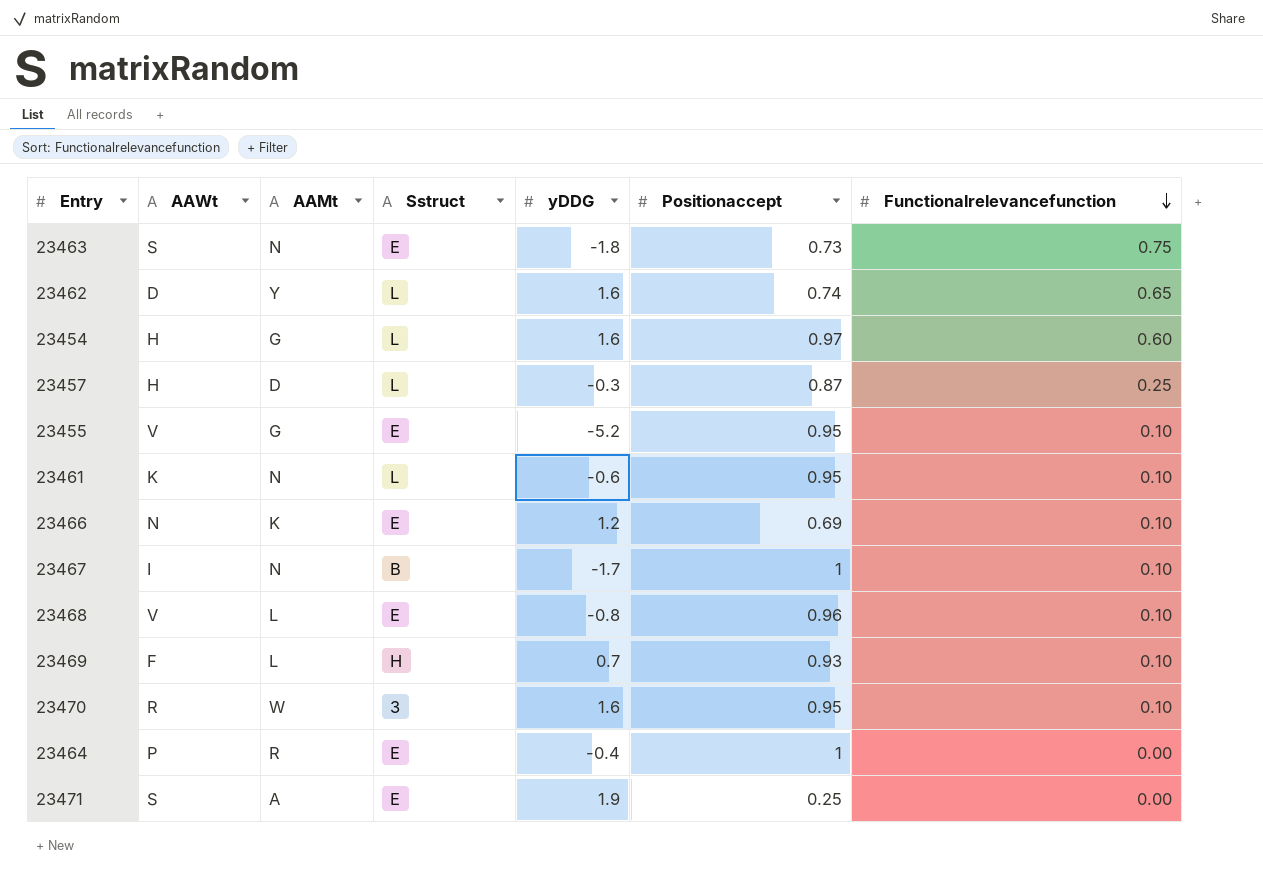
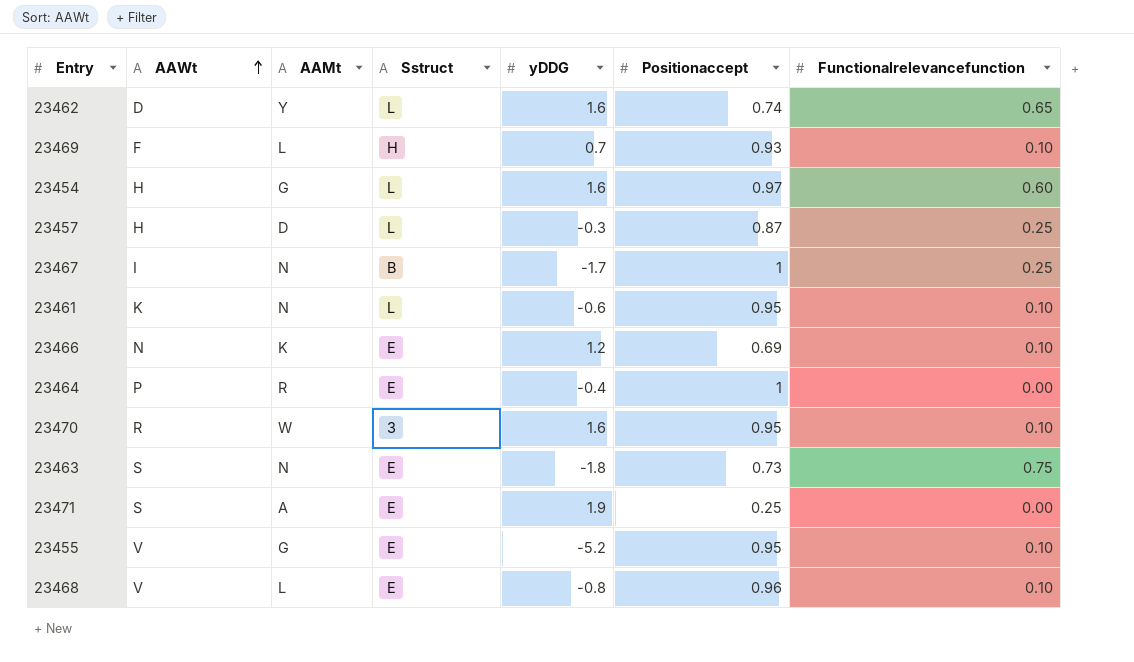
row order: Functionalrelevancefunction descending -> AAWt ascending
23467 | Functionalrelevancefunction: 0.10 -> 0.25

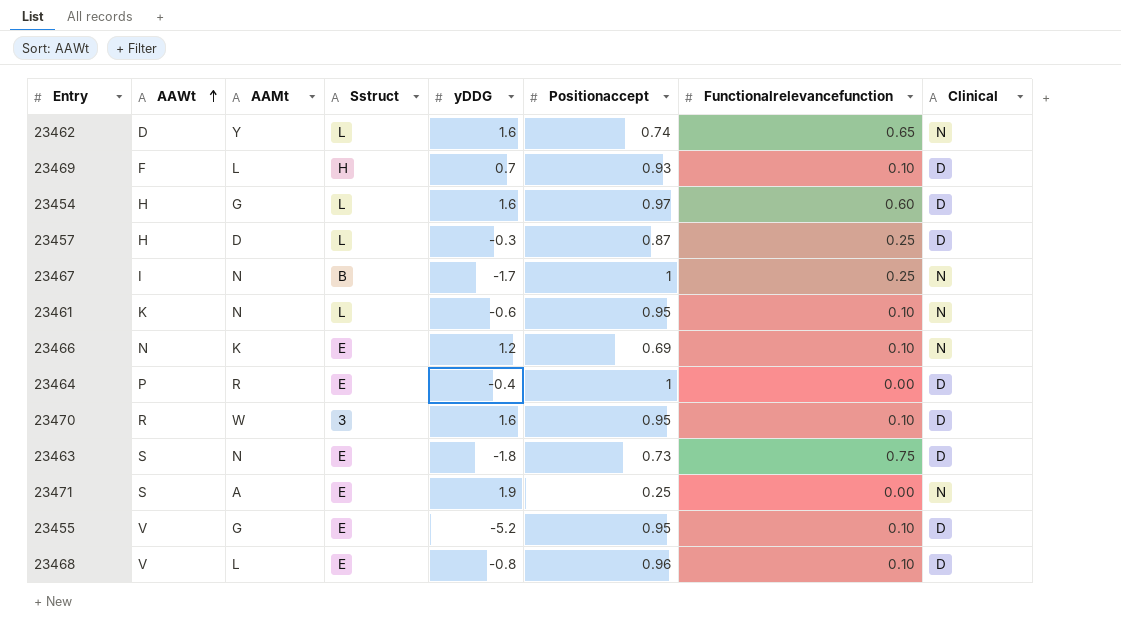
column Clinical | position: none -> 8

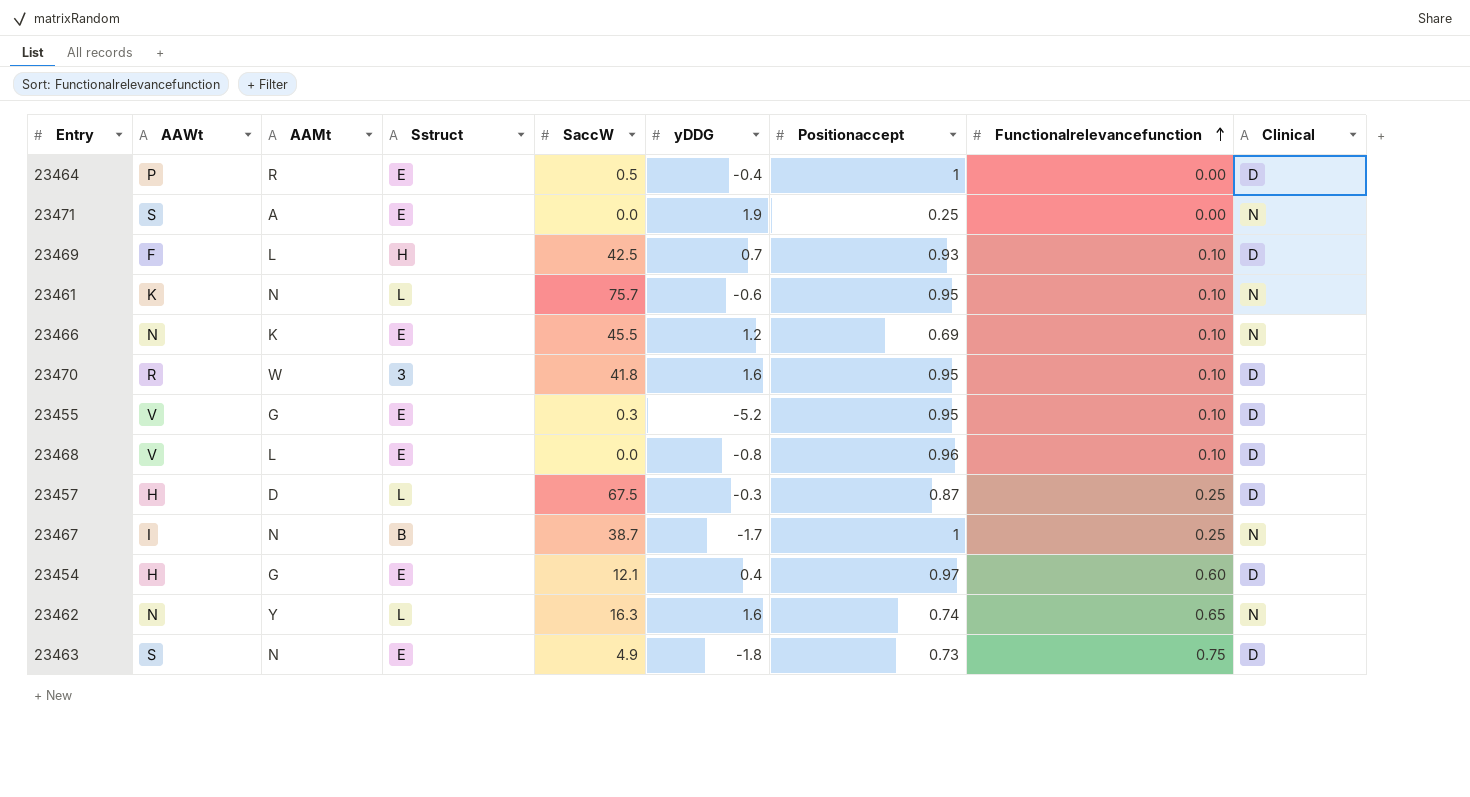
row order: AAWt ascending -> Functionalrelevancefunction ascending
column SaccW | position: none -> 5
23454 | Sstruct: L -> E
23454 | yDDG: 1.6 -> 0.4
23462 | AAWt: D -> N

